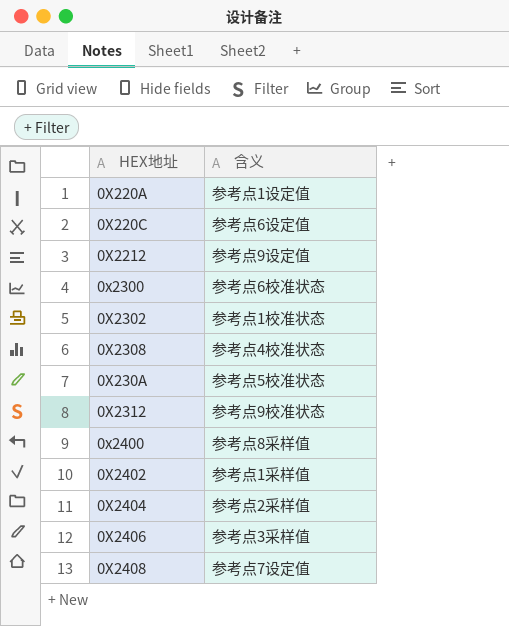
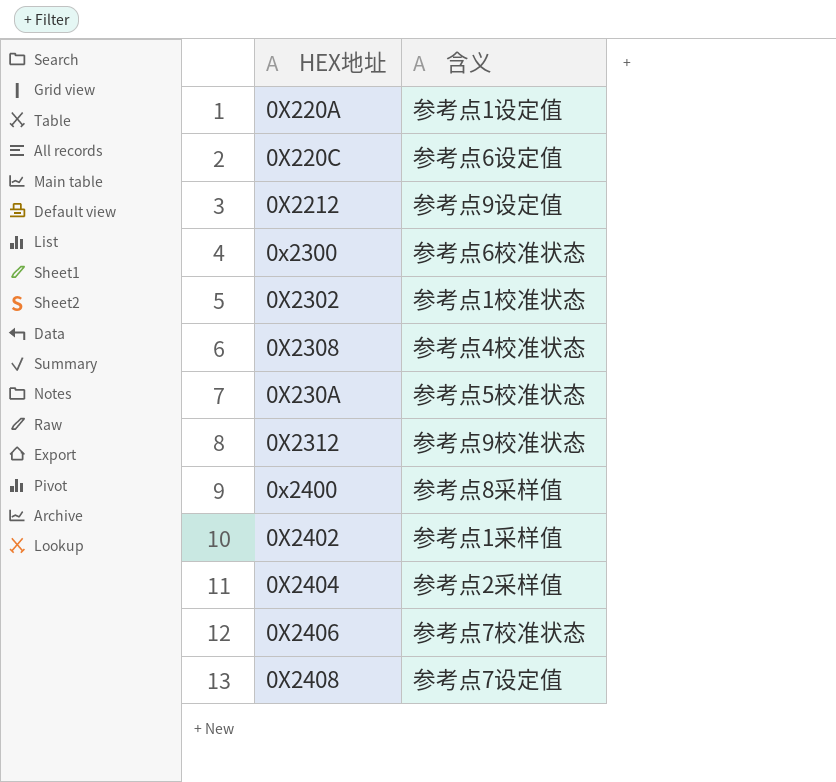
0X2406 | 含义: 参考点3采样值 -> 参考点7校准状态

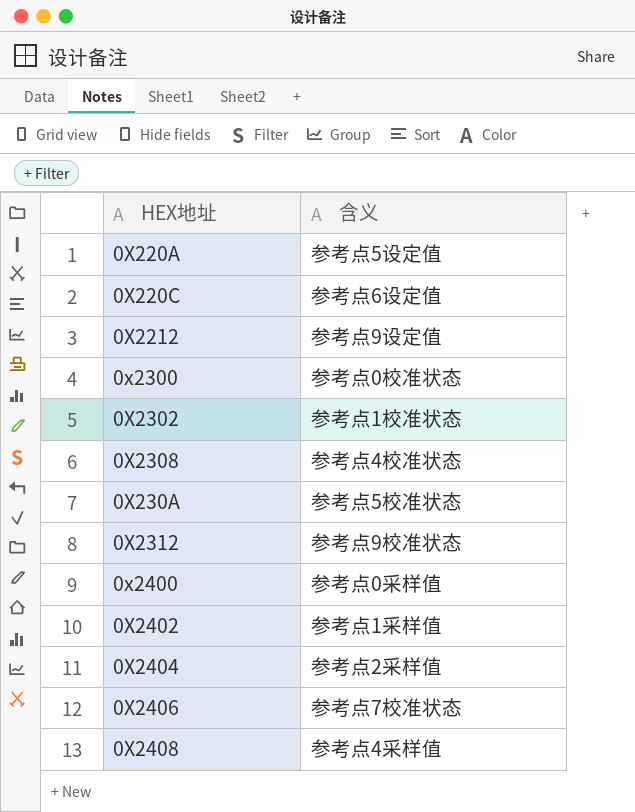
0X220A | 含义: 参考点1设定值 -> 参考点5设定值
0x2300 | 含义: 参考点6校准状态 -> 参考点0校准状态
0x2400 | 含义: 参考点8采样值 -> 参考点0采样值
0X2408 | 含义: 参考点7设定值 -> 参考点4采样值

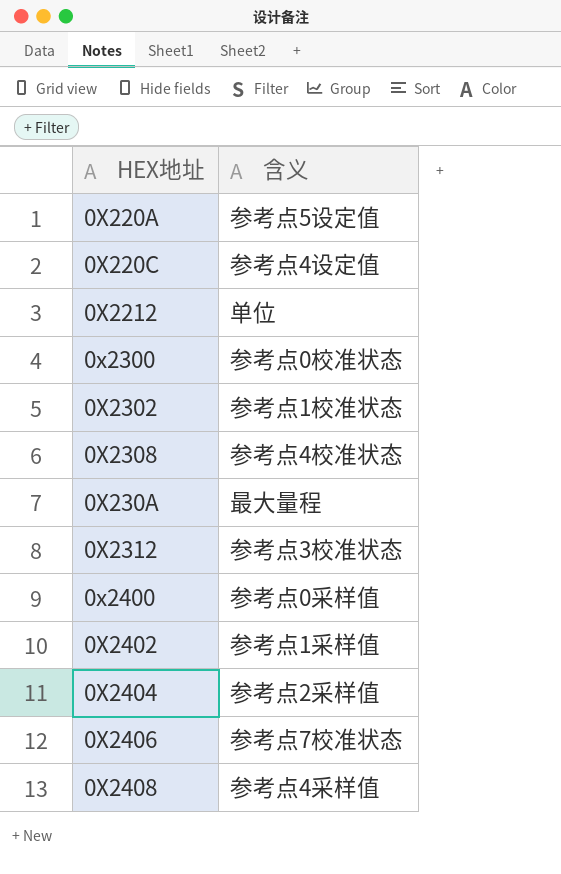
0X220C | 含义: 参考点6设定值 -> 参考点4设定值
0X2212 | 含义: 参考点9设定值 -> 单位
0X230A | 含义: 参考点5校准状态 -> 最大量程
0X2312 | 含义: 参考点9校准状态 -> 参考点3校准状态

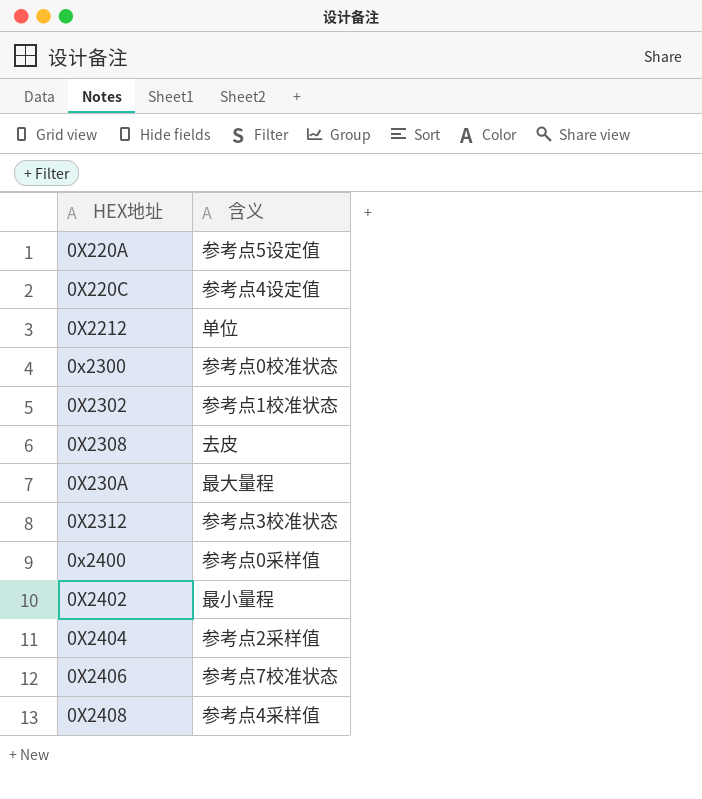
0X2308 | 含义: 参考点4校准状态 -> 去皮
0X2402 | 含义: 参考点1采样值 -> 最小量程

